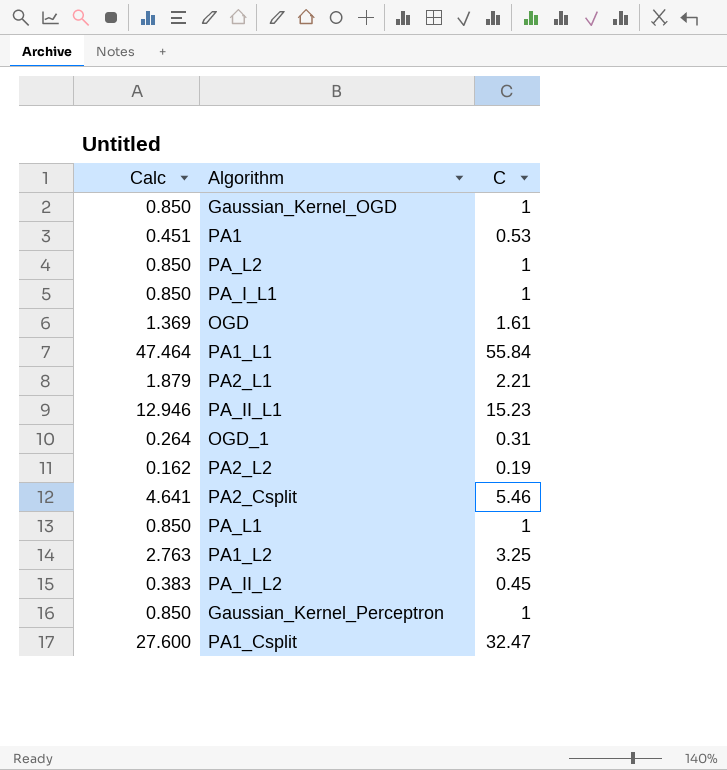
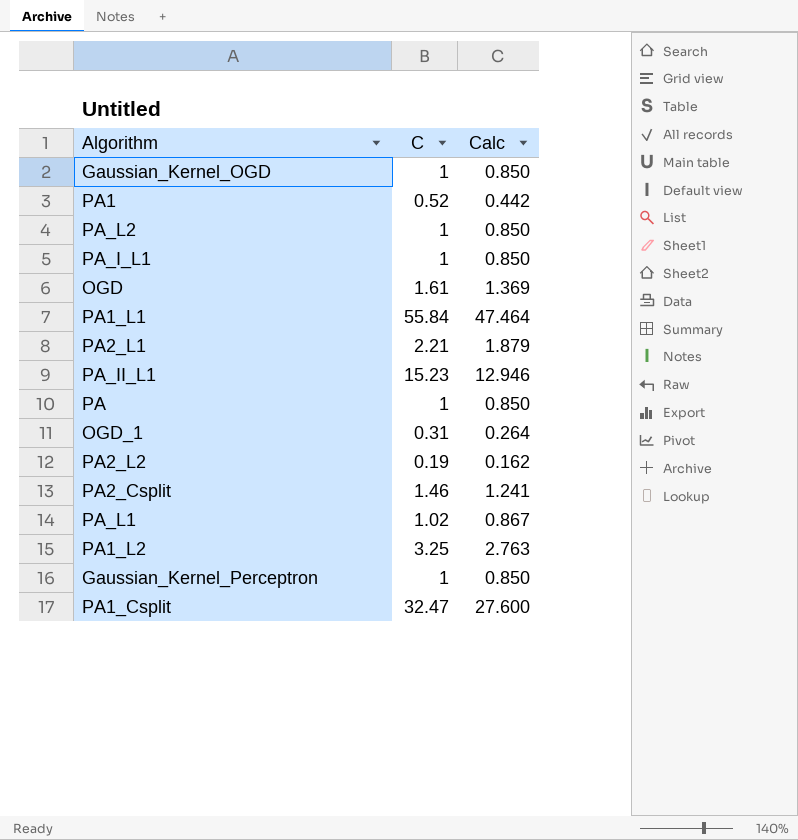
column Calc | position: 1 -> 3
row PA_II_L2: 0.383 | 0.45 -> none
PA1 | C: 0.53 -> 0.52
PA1 | Calc: 0.451 -> 0.442
row PA: none -> 1 | 0.850
PA2_Csplit | C: 5.46 -> 1.46
PA2_Csplit | Calc: 4.641 -> 1.241
PA_L1 | C: 1 -> 1.02
PA_L1 | Calc: 0.850 -> 0.867

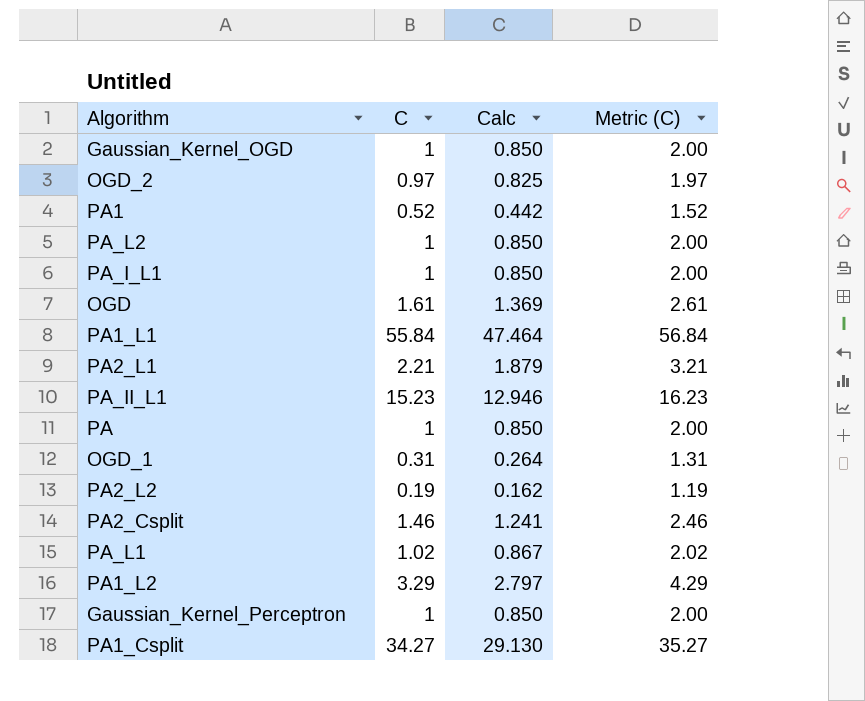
column Metric (C) | formula: none -> [C] + 1
row OGD_2: none -> 0.97 | 0.825 | 1.97
PA1_L2 | C: 3.25 -> 3.29
PA1_L2 | Calc: 2.763 -> 2.797
PA1_Csplit | C: 32.47 -> 34.27
PA1_Csplit | Calc: 27.600 -> 29.130

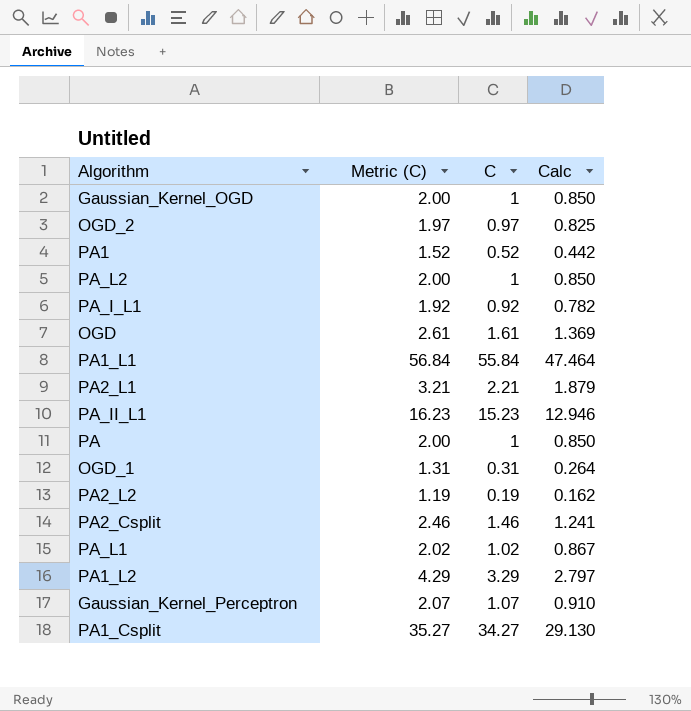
column Metric (C) | position: 4 -> 2
PA_I_L1 | Metric (C): 2.00 -> 1.92
PA_I_L1 | C: 1 -> 0.92
PA_I_L1 | Calc: 0.850 -> 0.782
Gaussian_Kernel_Perceptron | Metric (C): 2.00 -> 2.07
Gaussian_Kernel_Perceptron | C: 1 -> 1.07
Gaussian_Kernel_Perceptron | Calc: 0.850 -> 0.910

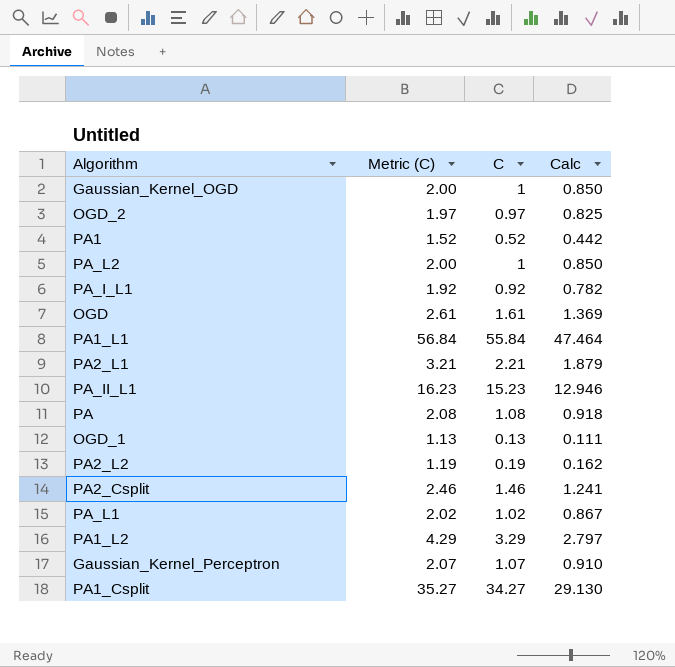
PA | Metric (C): 2.00 -> 2.08
PA | C: 1 -> 1.08
PA | Calc: 0.850 -> 0.918
OGD_1 | Metric (C): 1.31 -> 1.13
OGD_1 | C: 0.31 -> 0.13
OGD_1 | Calc: 0.264 -> 0.111

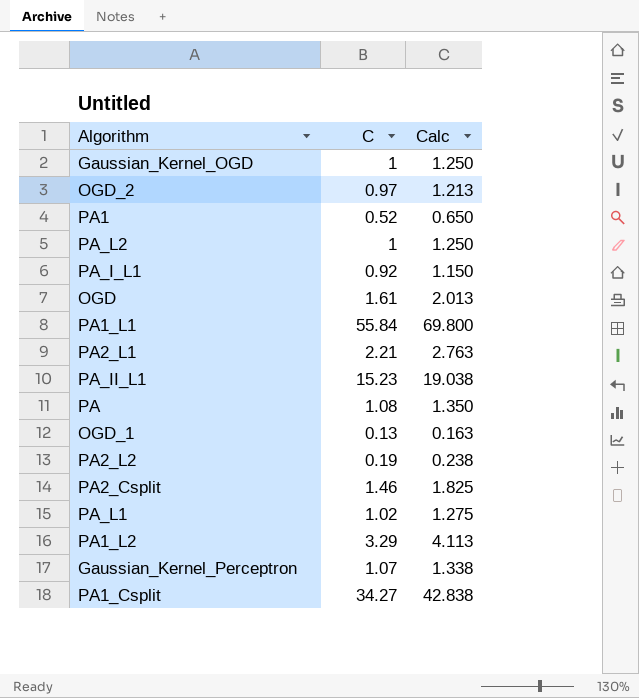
column Metric (C) | formula: [C] + 1 -> none
column Calc | formula: [C] * 0.85 -> [C] * 1.25

